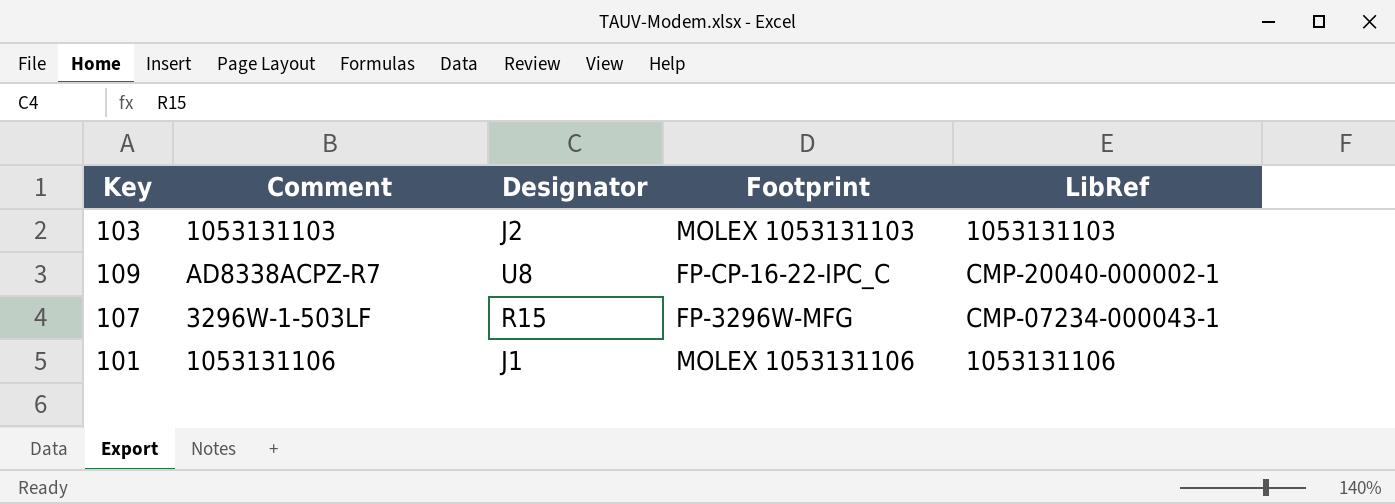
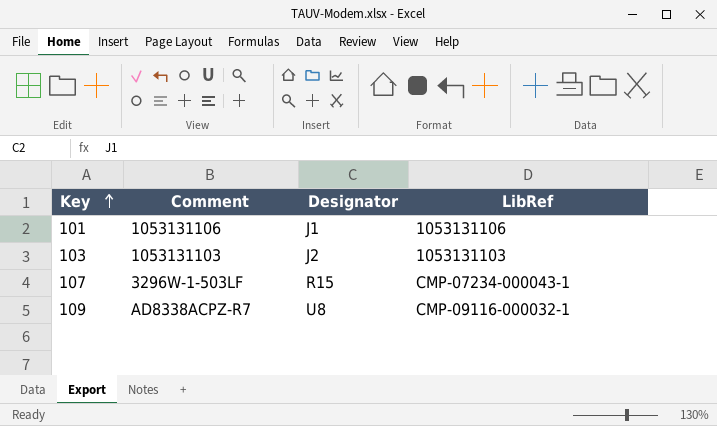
row order: none -> Key ascending
column Footprint | position: 4 -> none
109 | LibRef: CMP-20040-000002-1 -> CMP-09116-000032-1

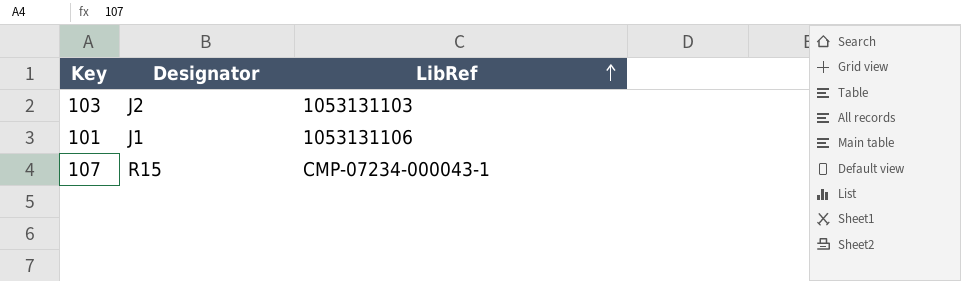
row order: Key ascending -> LibRef ascending
column Comment | position: 2 -> none
row 109: AD8338ACPZ-R7 | U8 | CMP-09116-000032-1 -> none

